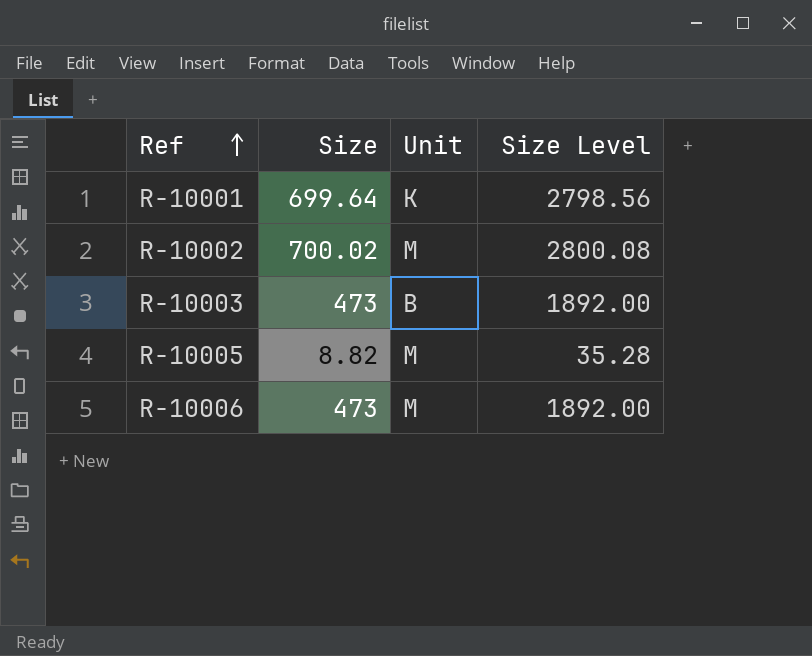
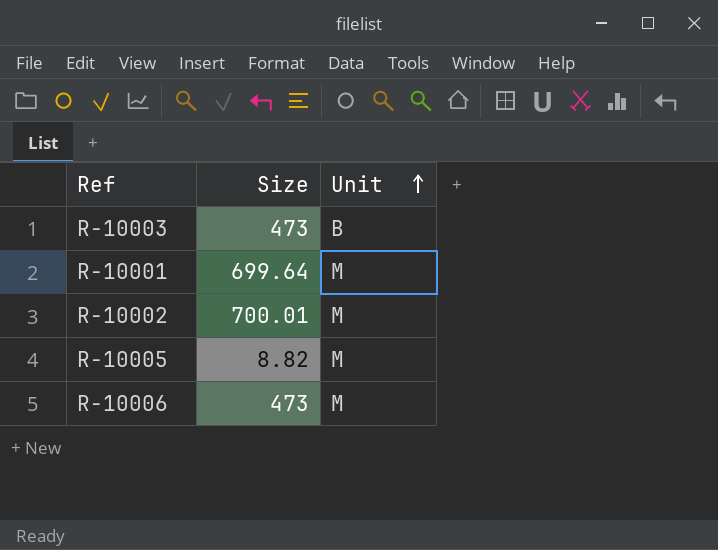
row order: Ref ascending -> Unit ascending
column Size Level | formula: [Size] * 4 -> none
R-10001 | Unit: K -> M
R-10002 | Size: 700.02 -> 700.01

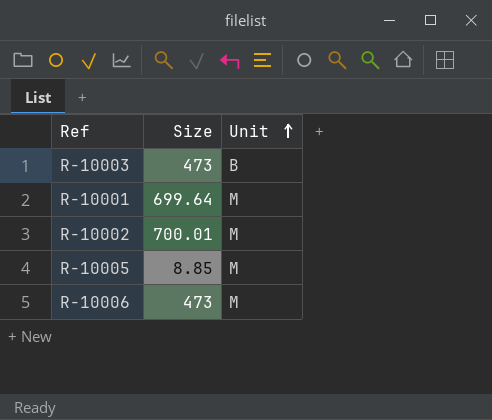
R-10005 | Size: 8.82 -> 8.85

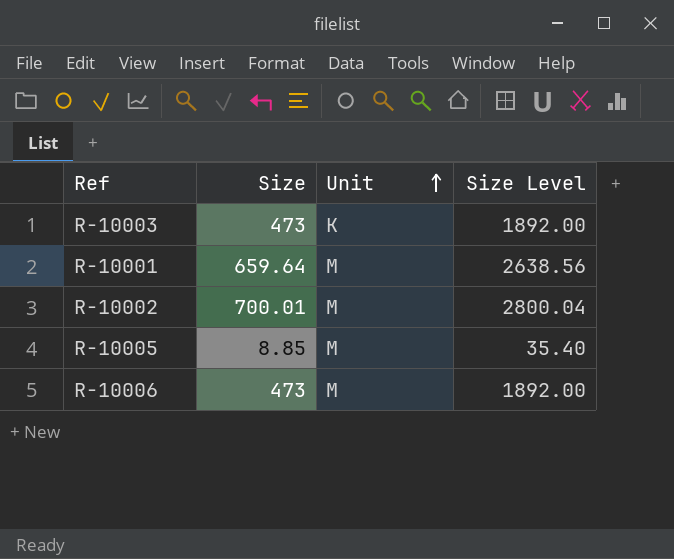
column Size Level | formula: none -> [Size] * 4
R-10003 | Unit: B -> K
R-10001 | Size: 699.64 -> 659.64

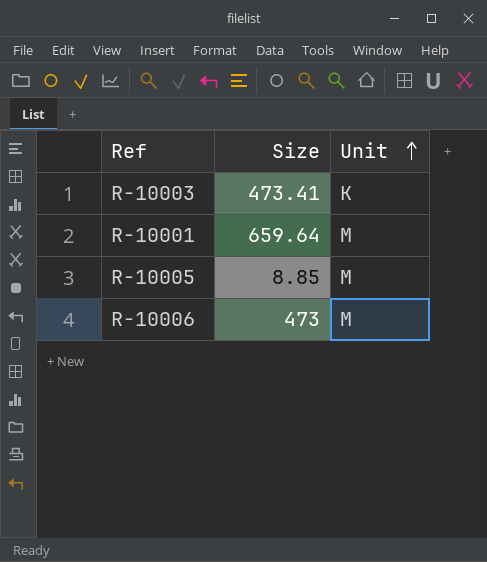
column Size Level | formula: [Size] * 4 -> none
row R-10002: 700.01 | M | 2800.04 -> none
R-10003 | Size: 473 -> 473.41

